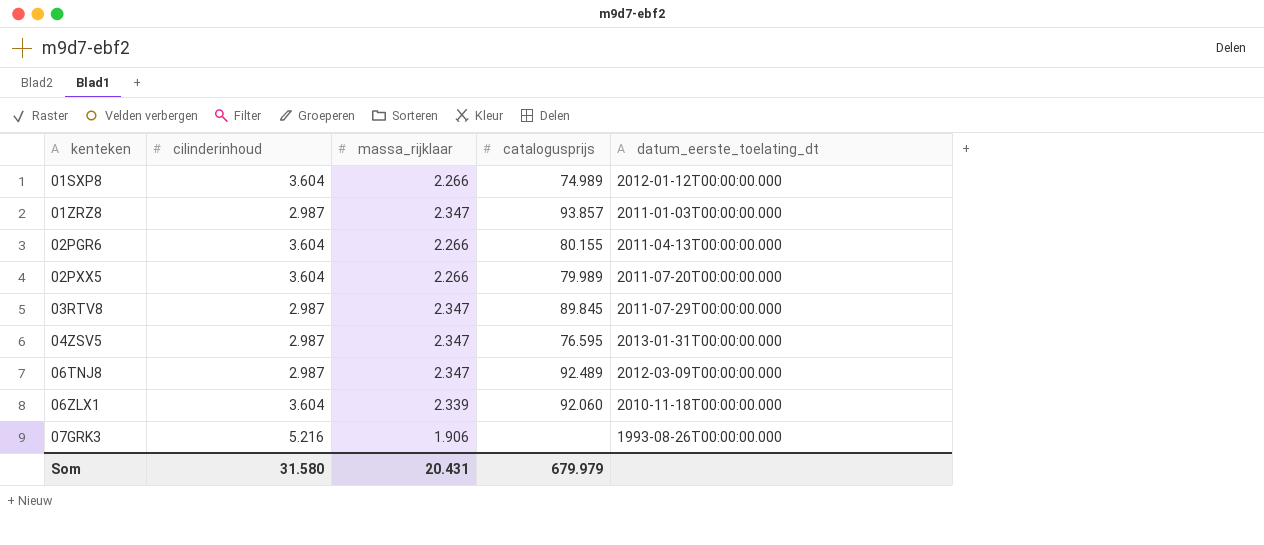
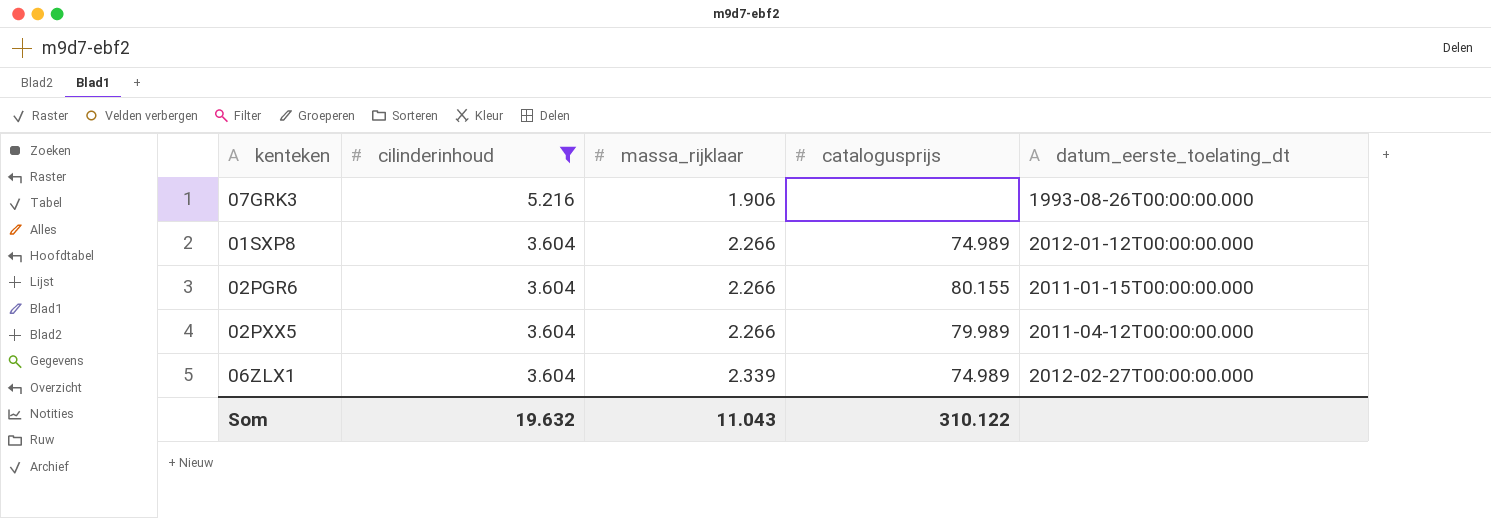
filter: none -> cilinderinhoud != 2.987
row order: kenteken ascending -> cilinderinhoud descending
02PGR6 | datum_eerste_toelating_dt: 2011-04-13T00:00:00.000 -> 2011-01-15T00:00:00.000
02PXX5 | datum_eerste_toelating_dt: 2011-07-20T00:00:00.000 -> 2011-04-12T00:00:00.000
06ZLX1 | catalogusprijs: 92.060 -> 74.989
06ZLX1 | datum_eerste_toelating_dt: 2010-11-18T00:00:00.000 -> 2012-02-27T00:00:00.000
Som | cilinderinhoud: 31.580 -> 19.632
Som | massa_rijklaar: 20.431 -> 11.043
Som | catalogusprijs: 679.979 -> 310.122

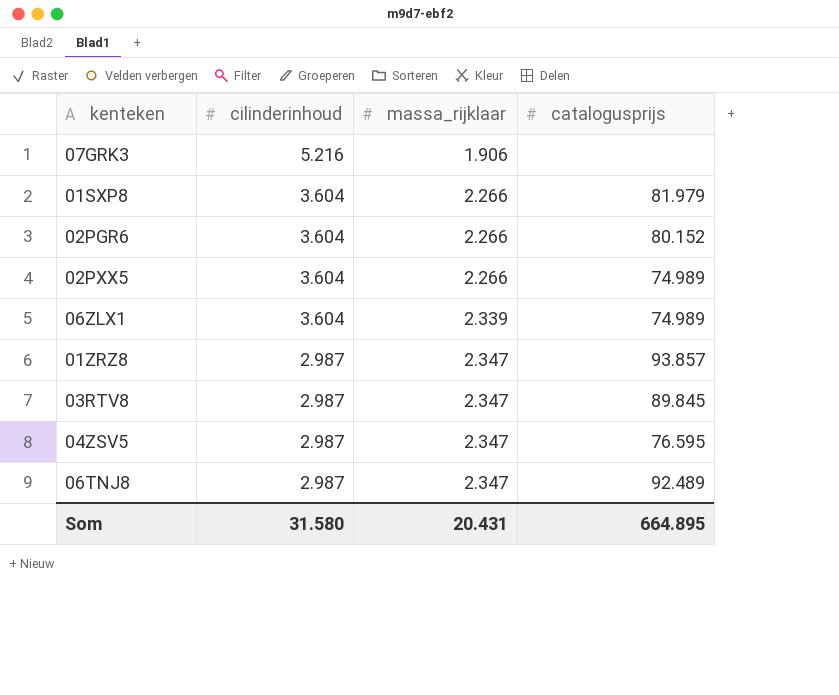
filter: cilinderinhoud != 2.987 -> none
column datum_eerste_toelating_dt | position: 5 -> none
01SXP8 | catalogusprijs: 74.989 -> 81.979
02PGR6 | catalogusprijs: 80.155 -> 80.152
02PXX5 | catalogusprijs: 79.989 -> 74.989
Som | cilinderinhoud: 19.632 -> 31.580
Som | massa_rijklaar: 11.043 -> 20.431
Som | catalogusprijs: 310.122 -> 664.895

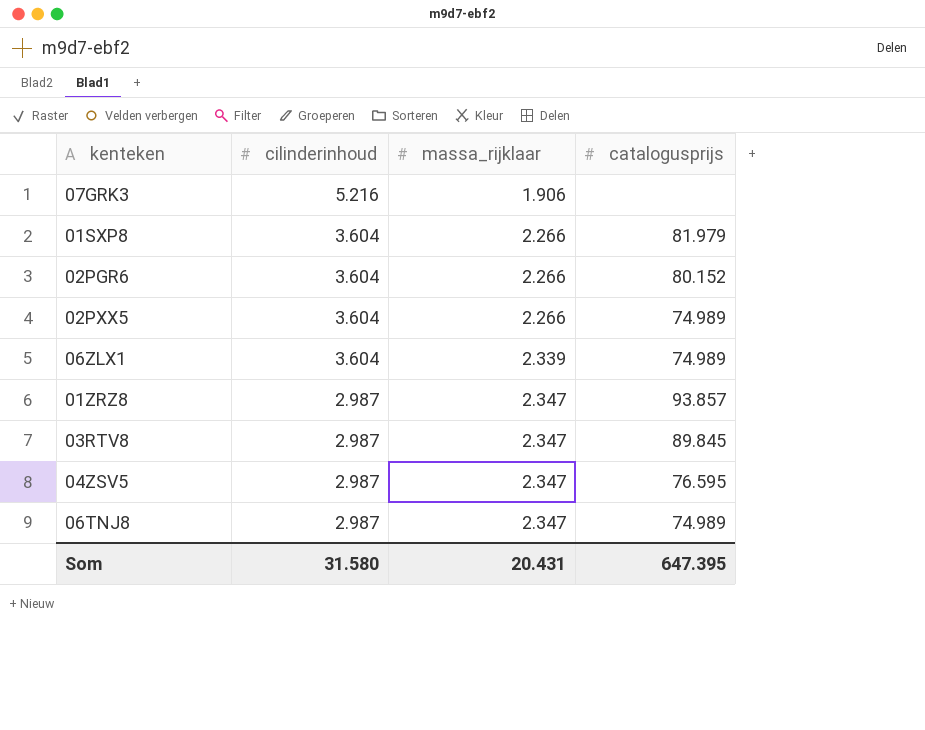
06TNJ8 | catalogusprijs: 92.489 -> 74.989
Som | catalogusprijs: 664.895 -> 647.395

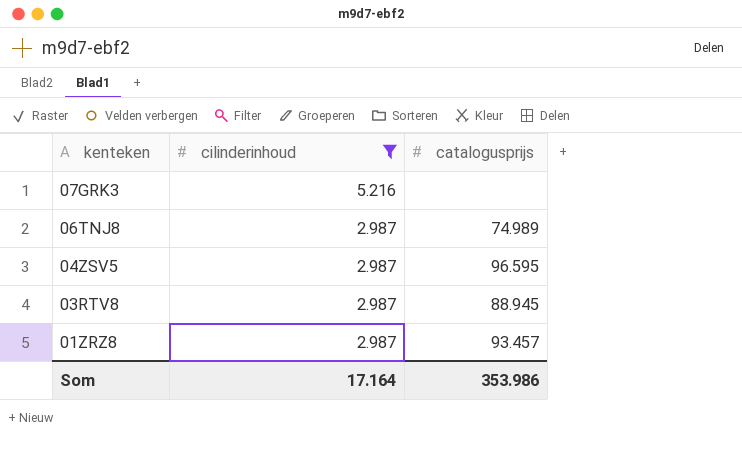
filter: none -> cilinderinhoud != 3.604
row order: cilinderinhoud descending -> kenteken descending
column massa_rijklaar | position: 3 -> none
04ZSV5 | catalogusprijs: 76.595 -> 96.595
03RTV8 | catalogusprijs: 89.845 -> 88.945
01ZRZ8 | catalogusprijs: 93.857 -> 93.457
Som | cilinderinhoud: 31.580 -> 17.164
Som | catalogusprijs: 647.395 -> 353.986

